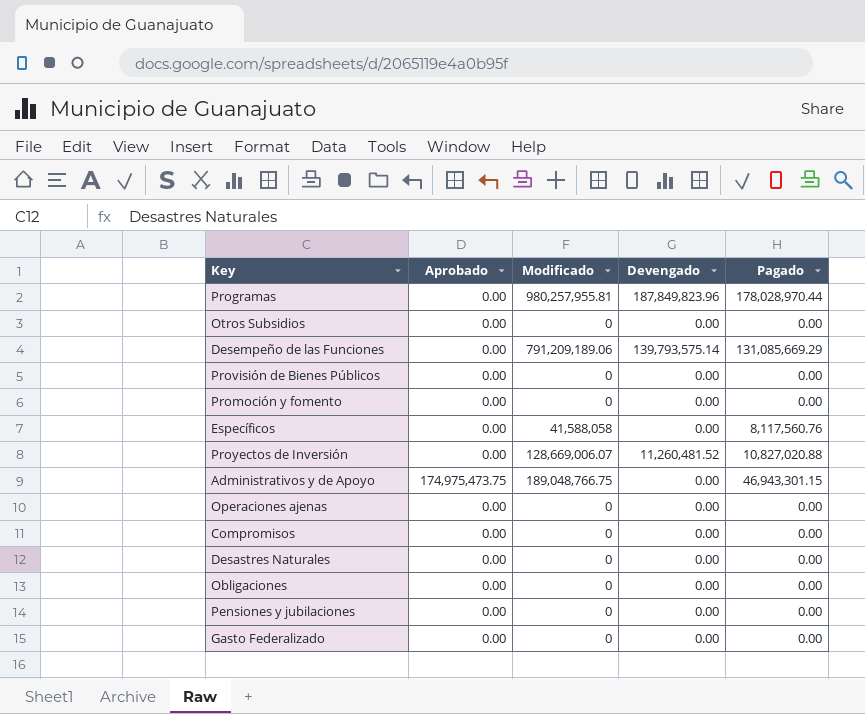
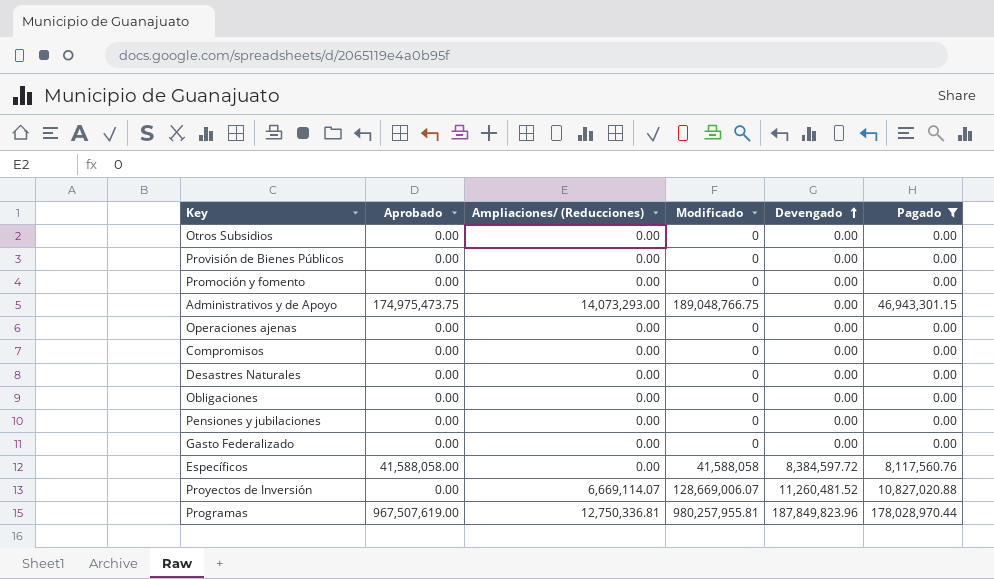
filter: none -> Pagado != 131,085,669.29
row order: none -> Devengado ascending
column Ampliaciones/ (Reducciones) | position: none -> 3
Específicos | Aprobado: 0.00 -> 41,588,058.00
Específicos | Devengado: 0.00 -> 8,384,597.72
Programas | Aprobado: 0.00 -> 967,507,619.00

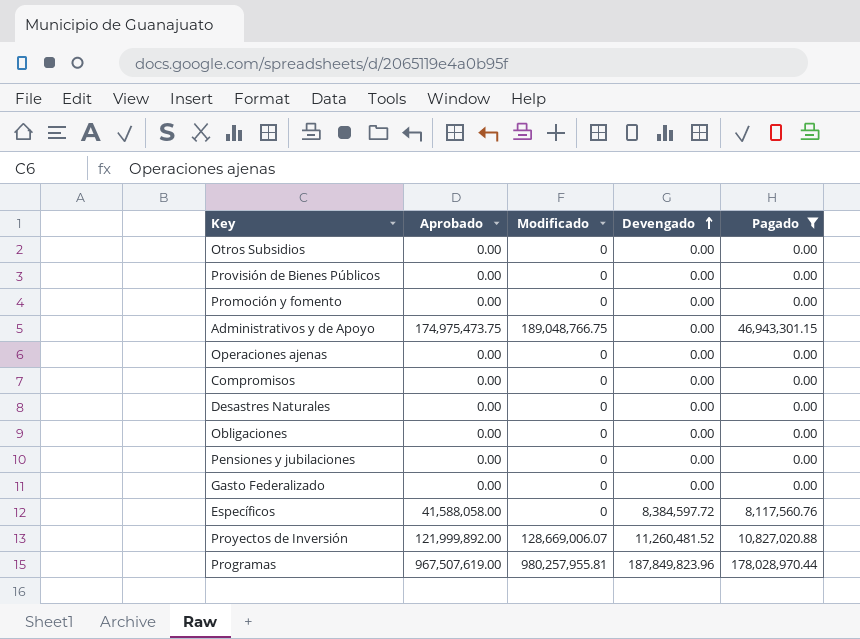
column Ampliaciones/ (Reducciones) | position: 3 -> none
Específicos | Modificado: 41,588,058 -> 0
Proyectos de Inversión | Aprobado: 0.00 -> 121,999,892.00

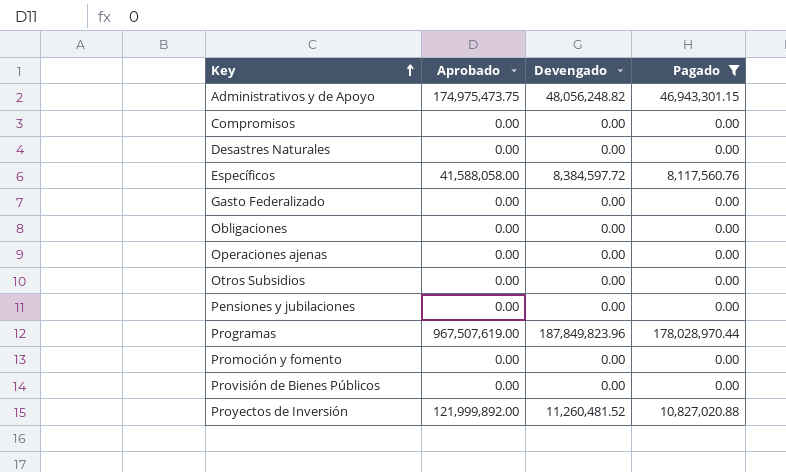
row order: Devengado ascending -> Key ascending
column Modificado | position: 3 -> none
Administrativos y de Apoyo | Devengado: 0.00 -> 48,056,248.82

